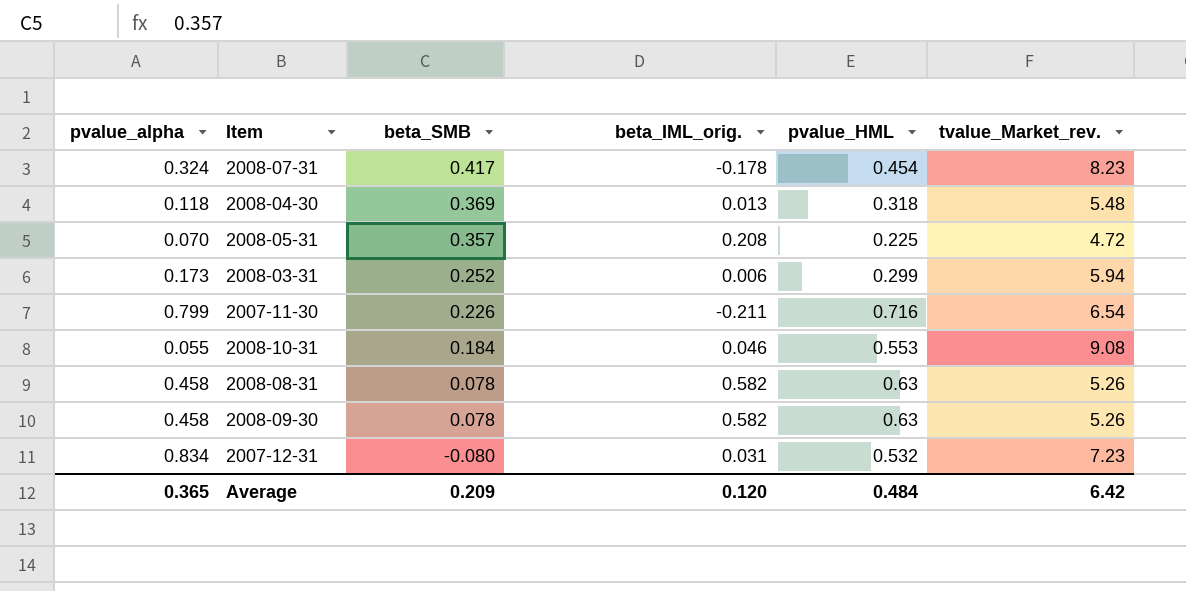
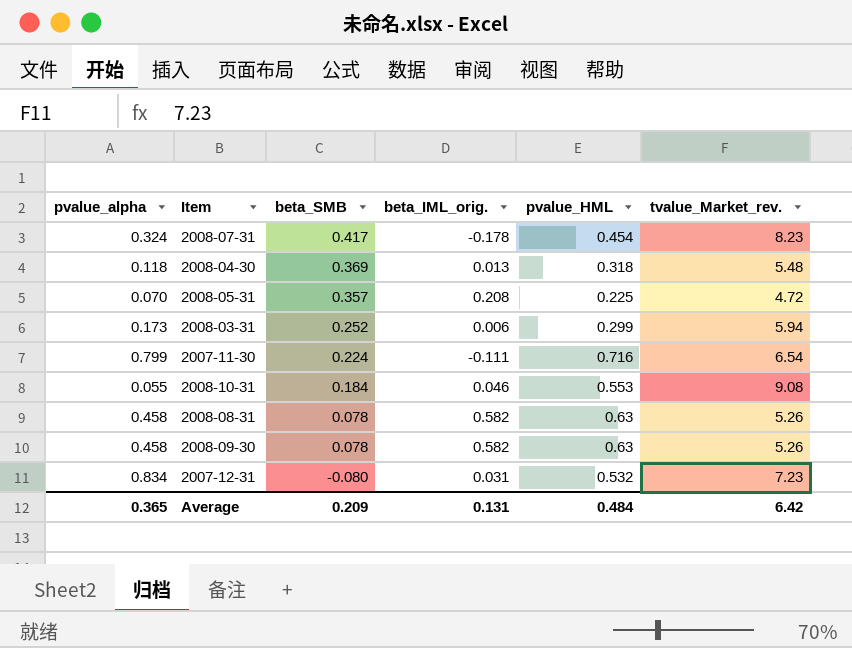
2007-11-30 | beta_SMB: 0.226 -> 0.224
2007-11-30 | beta_IML_orig.: -0.211 -> -0.111
Average | beta_IML_orig.: 0.120 -> 0.131

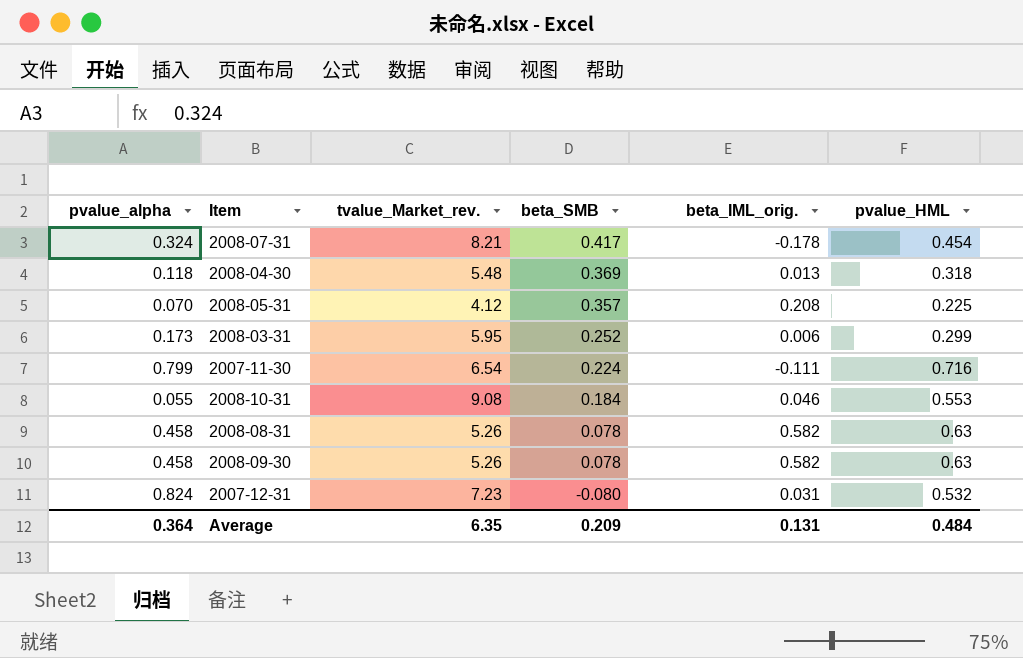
column tvalue_Market_rev. | position: 6 -> 3
2008-07-31 | tvalue_Market_rev.: 8.23 -> 8.21
2008-05-31 | tvalue_Market_rev.: 4.72 -> 4.12
2008-03-31 | tvalue_Market_rev.: 5.94 -> 5.95
2007-12-31 | pvalue_alpha: 0.834 -> 0.824
Average | pvalue_alpha: 0.365 -> 0.364
Average | tvalue_Market_rev.: 6.42 -> 6.35

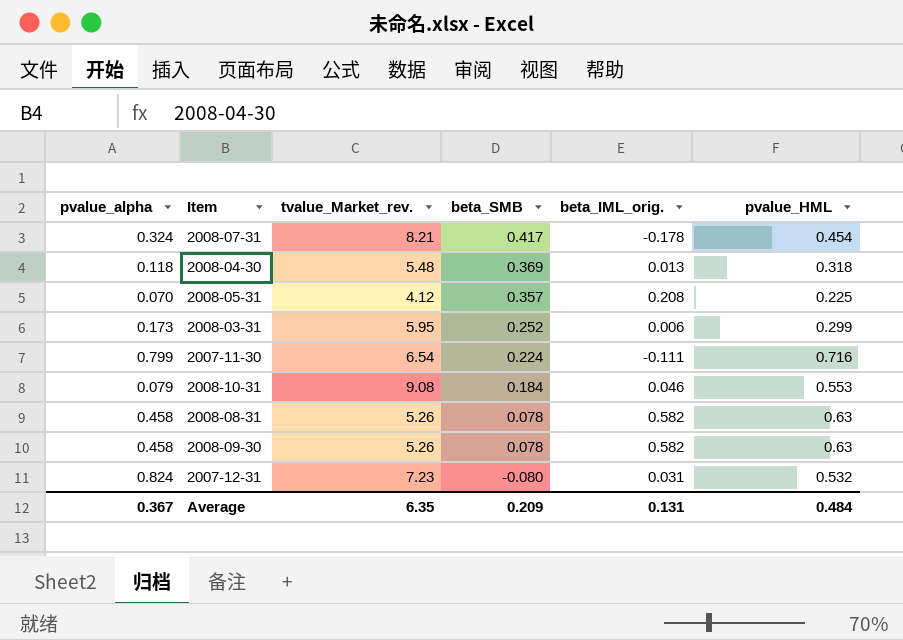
2008-10-31 | pvalue_alpha: 0.055 -> 0.079
Average | pvalue_alpha: 0.364 -> 0.367

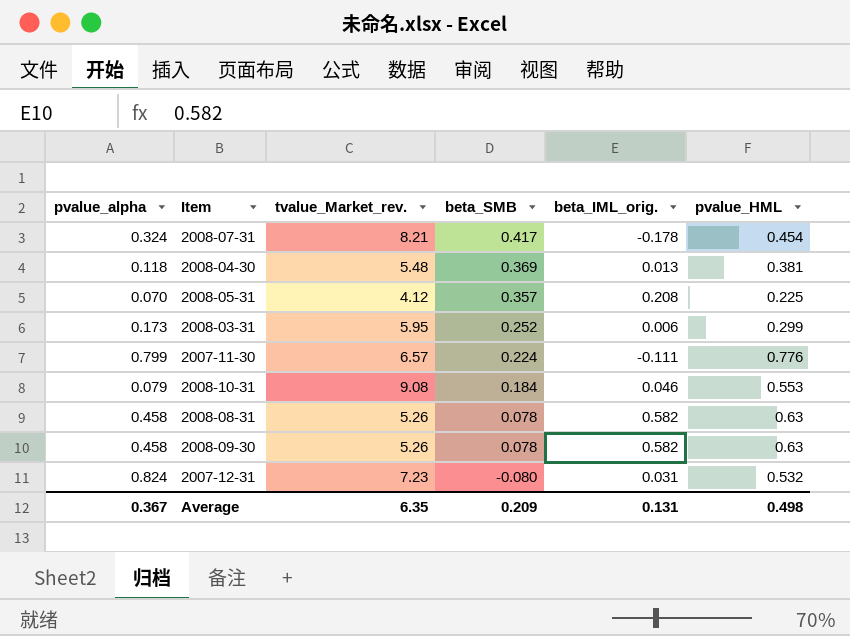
2008-04-30 | pvalue_HML: 0.318 -> 0.381
2007-11-30 | tvalue_Market_rev.: 6.54 -> 6.57
2007-11-30 | pvalue_HML: 0.716 -> 0.776
Average | pvalue_HML: 0.484 -> 0.498

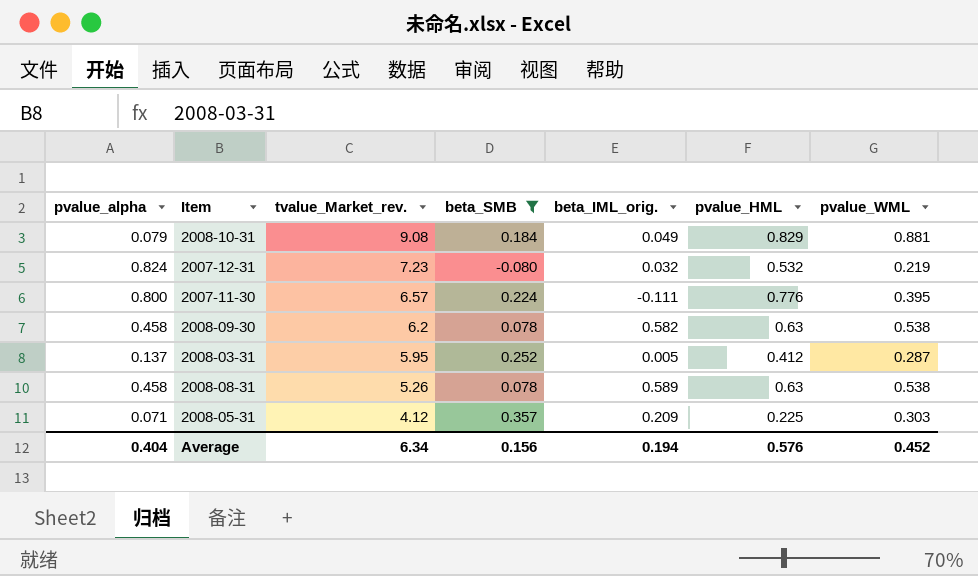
filter: none -> beta_SMB <= 0.357
row order: beta_SMB descending -> tvalue_Market_rev. descending
column pvalue_WML | position: none -> 7
2008-10-31 | beta_IML_orig.: 0.046 -> 0.049
2008-10-31 | pvalue_HML: 0.553 -> 0.829
2007-12-31 | beta_IML_orig.: 0.031 -> 0.032
2007-11-30 | pvalue_alpha: 0.799 -> 0.800
2008-09-30 | tvalue_Market_rev.: 5.26 -> 6.2
2008-03-31 | pvalue_alpha: 0.173 -> 0.137
2008-03-31 | beta_IML_orig.: 0.006 -> 0.005
2008-03-31 | pvalue_HML: 0.299 -> 0.412
2008-08-31 | beta_IML_orig.: 0.582 -> 0.589
2008-05-31 | pvalue_alpha: 0.070 -> 0.071
2008-05-31 | beta_IML_orig.: 0.208 -> 0.209
Average | pvalue_alpha: 0.367 -> 0.404
Average | tvalue_Market_rev.: 6.35 -> 6.34
Average | beta_SMB: 0.209 -> 0.156
Average | beta_IML_orig.: 0.131 -> 0.194
Average | pvalue_HML: 0.498 -> 0.576

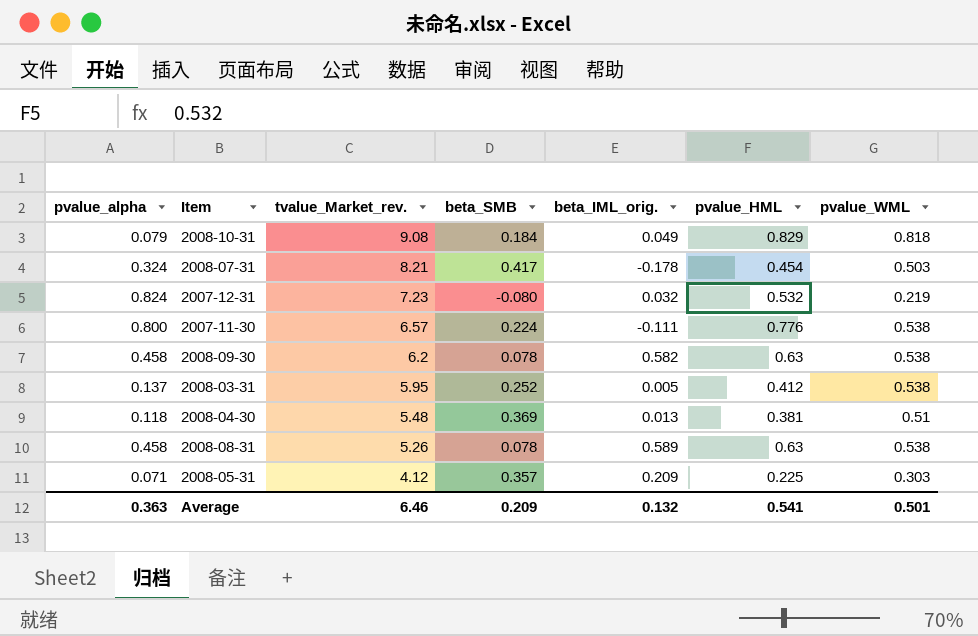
filter: beta_SMB <= 0.357 -> none
2008-10-31 | pvalue_WML: 0.881 -> 0.818
2007-11-30 | pvalue_WML: 0.395 -> 0.538
2008-03-31 | pvalue_WML: 0.287 -> 0.538
Average | pvalue_alpha: 0.404 -> 0.363
Average | tvalue_Market_rev.: 6.34 -> 6.46
Average | beta_SMB: 0.156 -> 0.209
Average | beta_IML_orig.: 0.194 -> 0.132
Average | pvalue_HML: 0.576 -> 0.541
Average | pvalue_WML: 0.452 -> 0.501

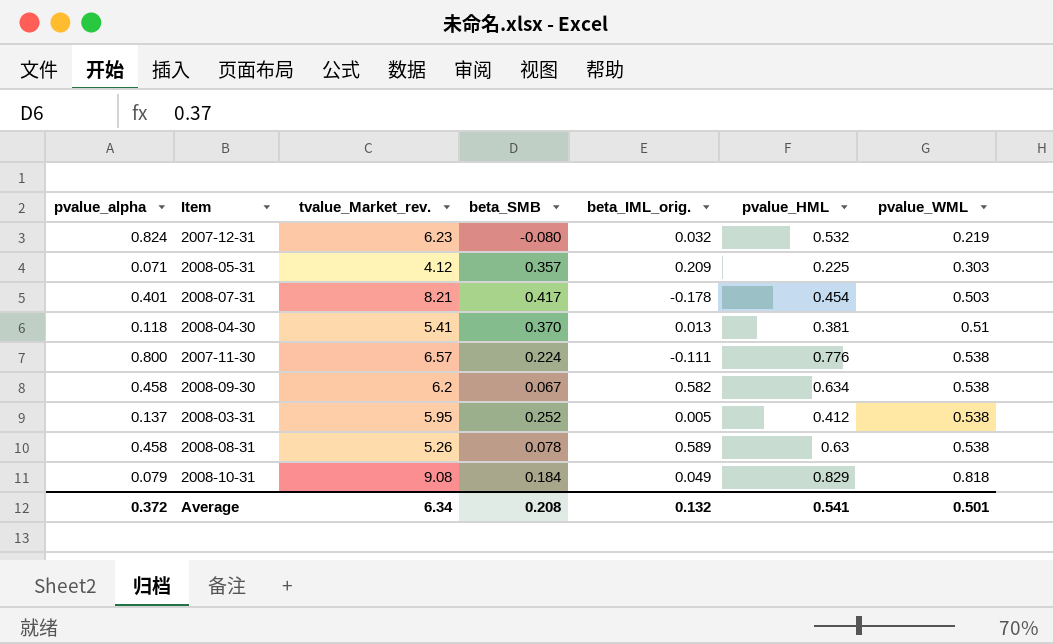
row order: tvalue_Market_rev. descending -> pvalue_WML ascending
2007-12-31 | tvalue_Market_rev.: 7.23 -> 6.23
2008-07-31 | pvalue_alpha: 0.324 -> 0.401
2008-04-30 | tvalue_Market_rev.: 5.48 -> 5.41
2008-04-30 | beta_SMB: 0.369 -> 0.370
2008-09-30 | beta_SMB: 0.078 -> 0.067
2008-09-30 | pvalue_HML: 0.63 -> 0.634
Average | pvalue_alpha: 0.363 -> 0.372
Average | tvalue_Market_rev.: 6.46 -> 6.34
Average | beta_SMB: 0.209 -> 0.208

